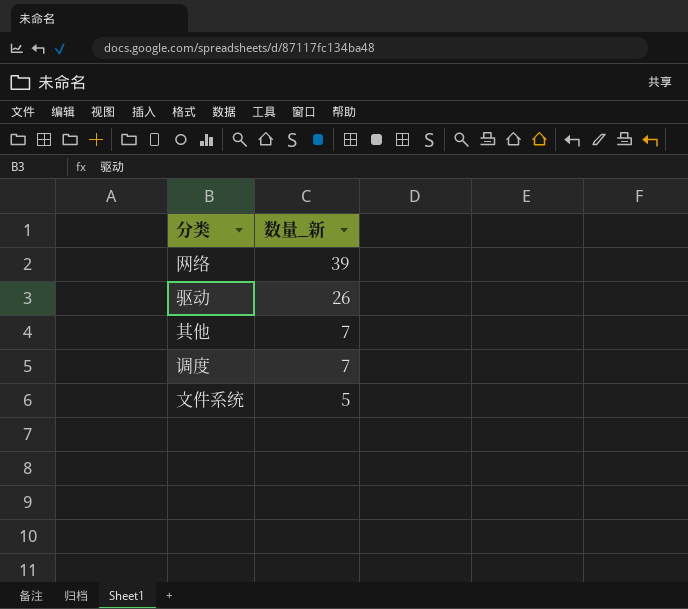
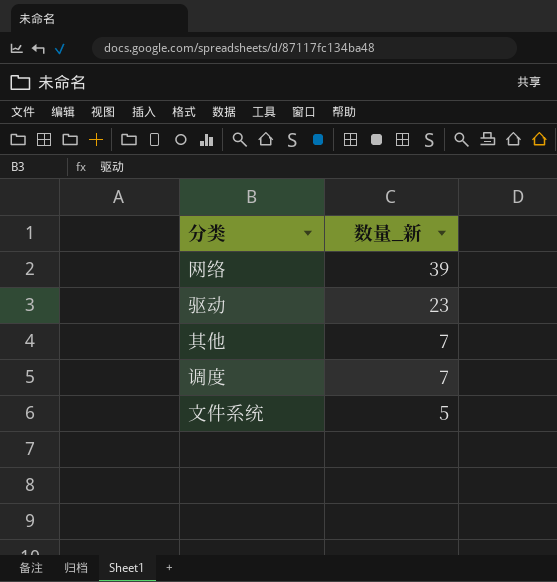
驱动 | 数量_新: 26 -> 23

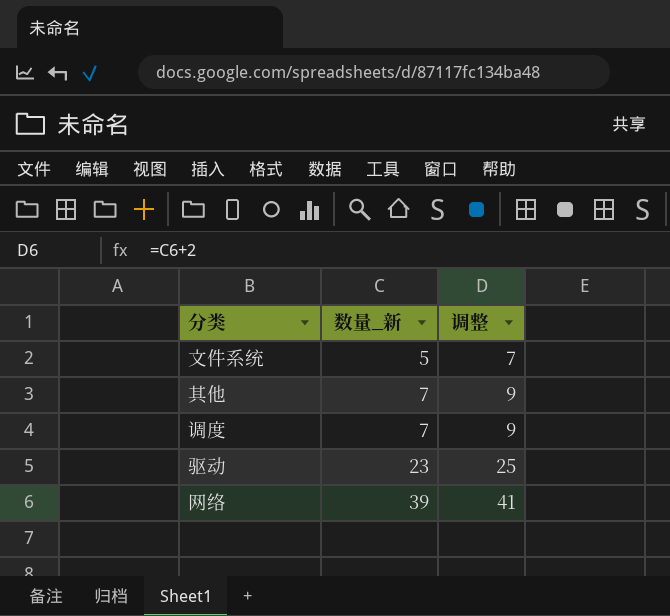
row order: 数量_新 descending -> 数量_新 ascending
column 调整 | formula: none -> [数量_新] + 2

